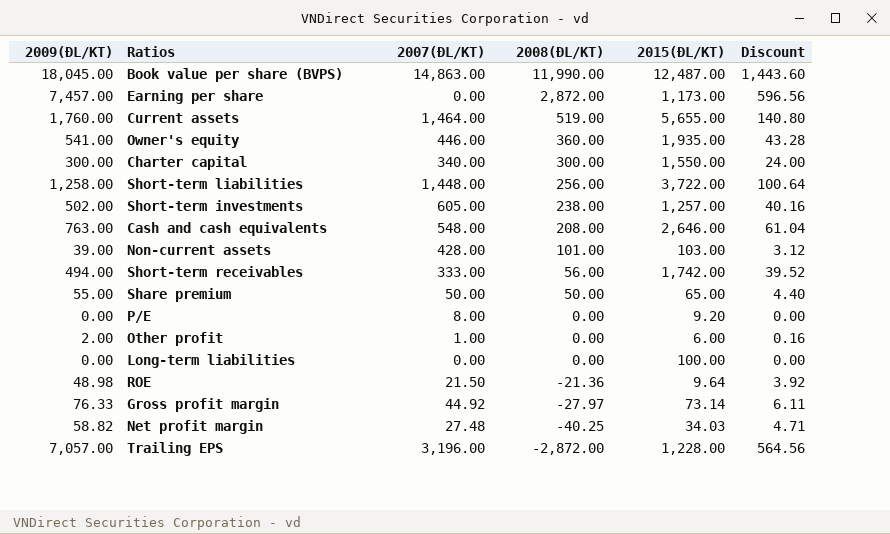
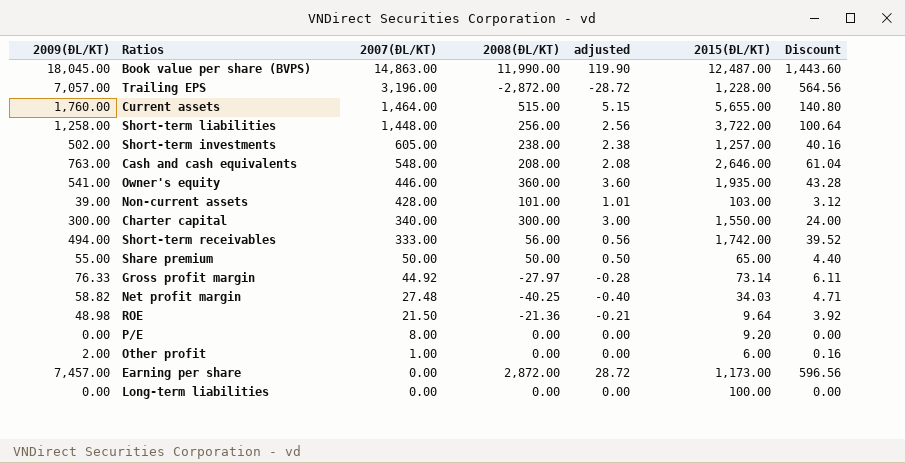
row order: 2008(ĐL/KT) descending -> 2007(ĐL/KT) descending
column adjusted | formula: none -> [2008(ĐL/KT)] * 0.01
Current assets | 2008(ĐL/KT): 519.00 -> 515.00

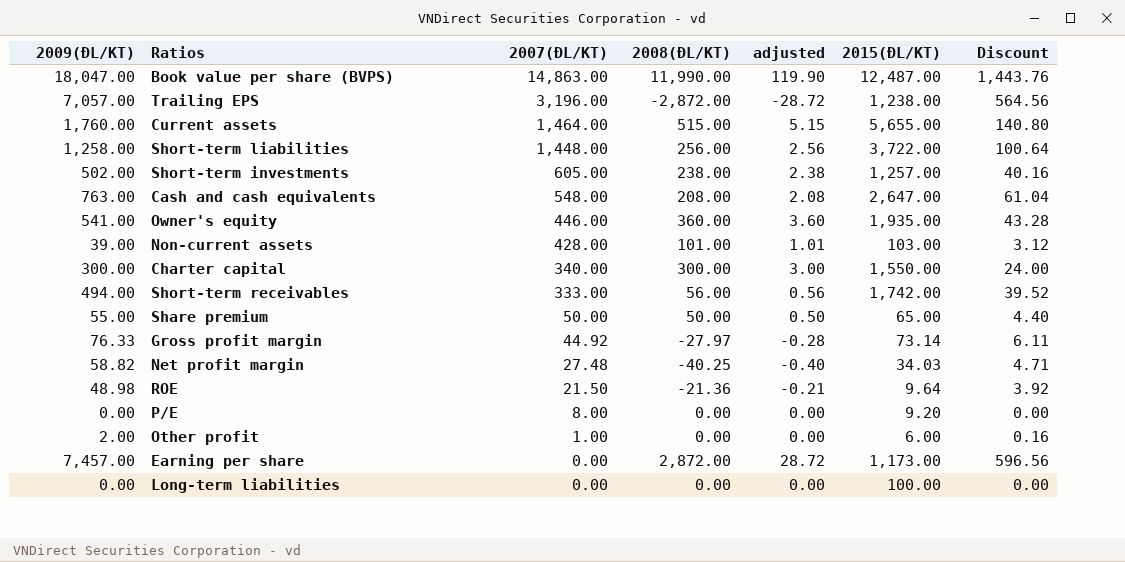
Book value per share (BVPS) | 2009(ĐL/KT): 18,045.00 -> 18,047.00
Book value per share (BVPS) | Discount: 1,443.60 -> 1,443.76
Trailing EPS | 2015(ĐL/KT): 1,228.00 -> 1,238.00
Cash and cash equivalents | 2015(ĐL/KT): 2,646.00 -> 2,647.00

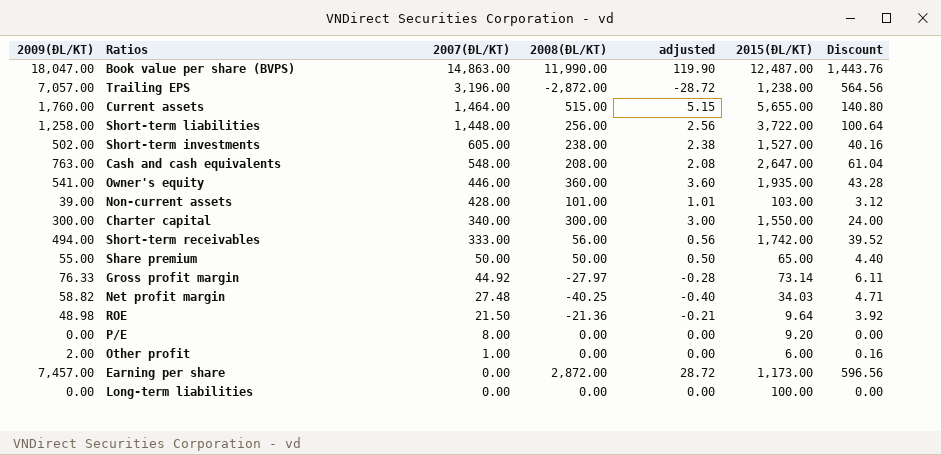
Short-term investments | 2015(ĐL/KT): 1,257.00 -> 1,527.00

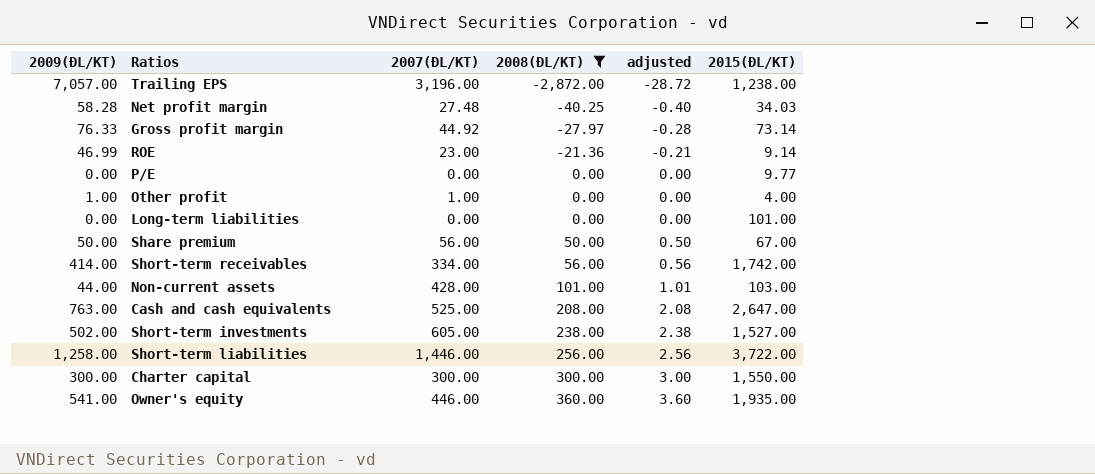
filter: none -> 2008(ĐL/KT) <= 360.00
row order: 2007(ĐL/KT) descending -> 2008(ĐL/KT) ascending
column Discount | formula: [2009(ĐL/KT)] * 0.08 -> none
Net profit margin | 2009(ĐL/KT): 58.82 -> 58.28
ROE | 2009(ĐL/KT): 48.98 -> 46.99
ROE | 2007(ĐL/KT): 21.50 -> 23.00
ROE | 2015(ĐL/KT): 9.64 -> 9.14
P/E | 2007(ĐL/KT): 8.00 -> 0.00
P/E | 2015(ĐL/KT): 9.20 -> 9.77
Other profit | 2009(ĐL/KT): 2.00 -> 1.00
Other profit | 2015(ĐL/KT): 6.00 -> 4.00
Long-term liabilities | 2015(ĐL/KT): 100.00 -> 101.00
Share premium | 2009(ĐL/KT): 55.00 -> 50.00
Share premium | 2007(ĐL/KT): 50.00 -> 56.00
Share premium | 2015(ĐL/KT): 65.00 -> 67.00
Short-term receivables | 2009(ĐL/KT): 494.00 -> 414.00
Short-term receivables | 2007(ĐL/KT): 333.00 -> 334.00
Non-current assets | 2009(ĐL/KT): 39.00 -> 44.00
Cash and cash equivalents | 2007(ĐL/KT): 548.00 -> 525.00
Short-term liabilities | 2007(ĐL/KT): 1,448.00 -> 1,446.00
Charter capital | 2007(ĐL/KT): 340.00 -> 300.00

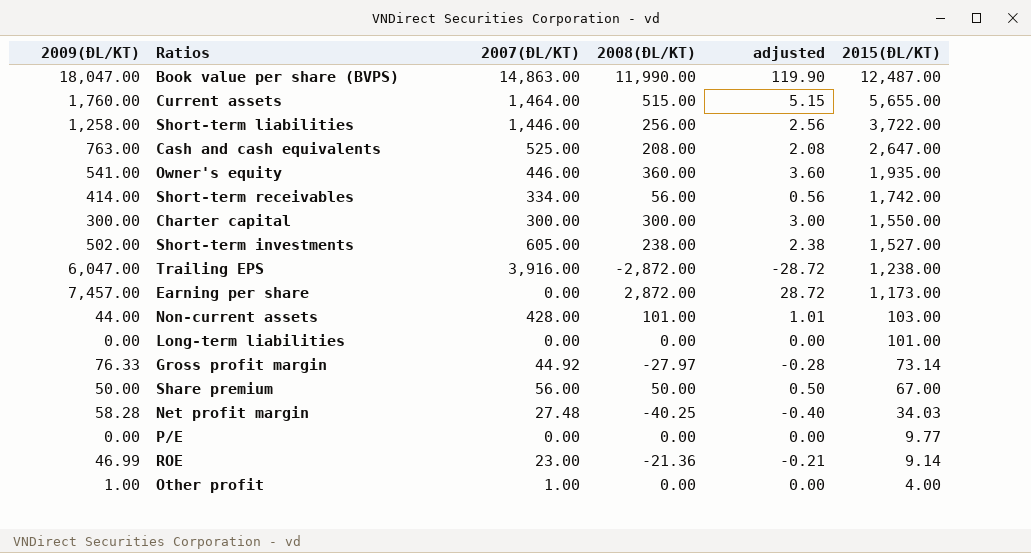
filter: 2008(ĐL/KT) <= 360.00 -> none
row order: 2008(ĐL/KT) ascending -> 2015(ĐL/KT) descending
Trailing EPS | 2009(ĐL/KT): 7,057.00 -> 6,047.00
Trailing EPS | 2007(ĐL/KT): 3,196.00 -> 3,916.00

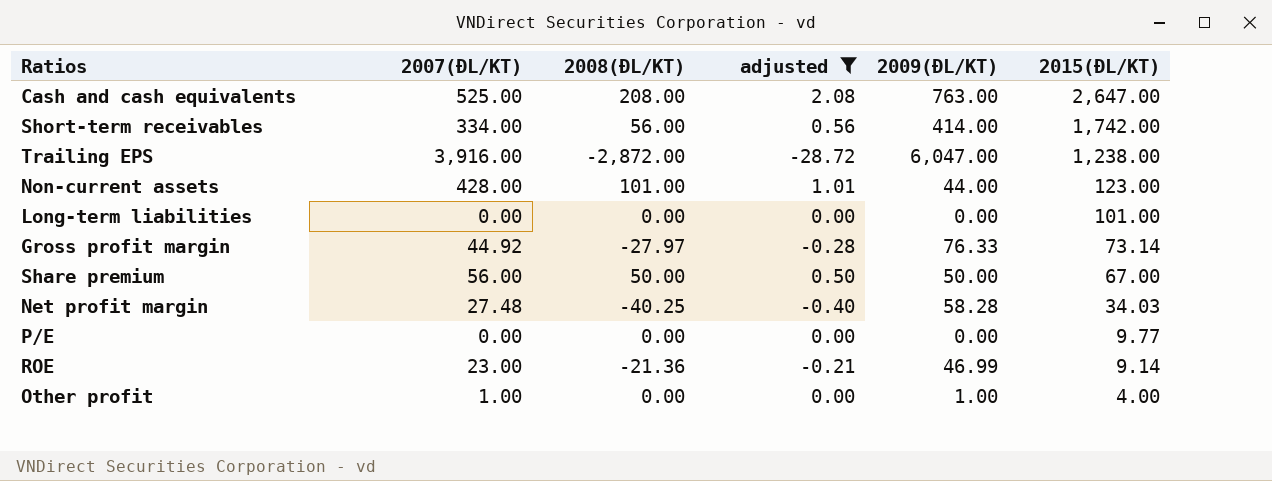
filter: none -> adjusted <= 2.08
column 2009(ĐL/KT) | position: 1 -> 5
Non-current assets | 2015(ĐL/KT): 103.00 -> 123.00

